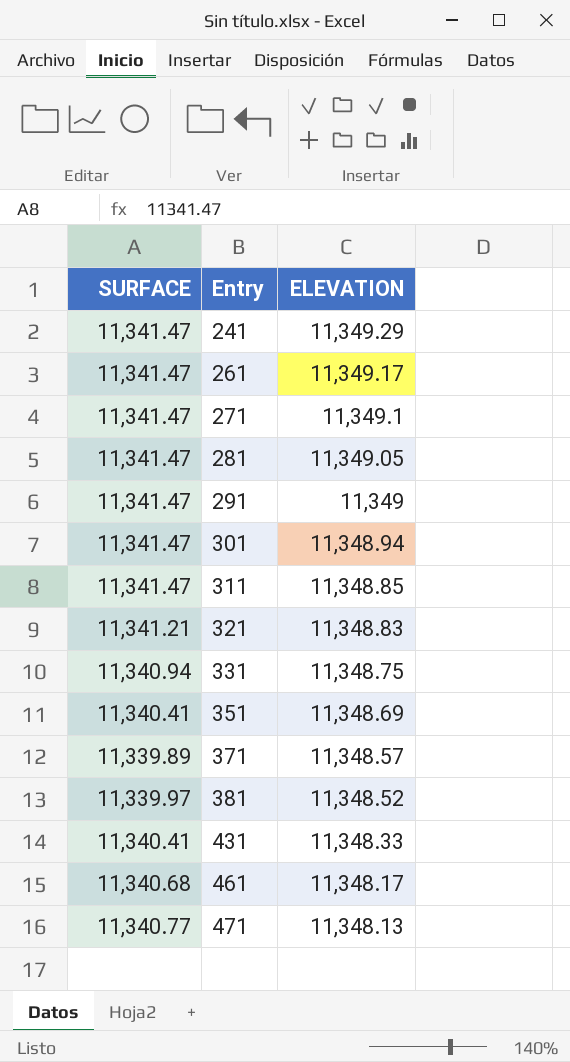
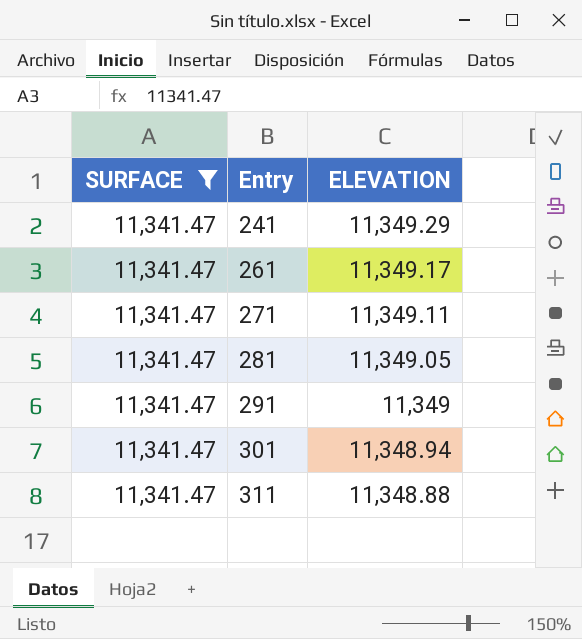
filter: none -> SURFACE = 11,341.47
271 | ELEVATION: 11,349.1 -> 11,349.11
311 | ELEVATION: 11,348.85 -> 11,348.88

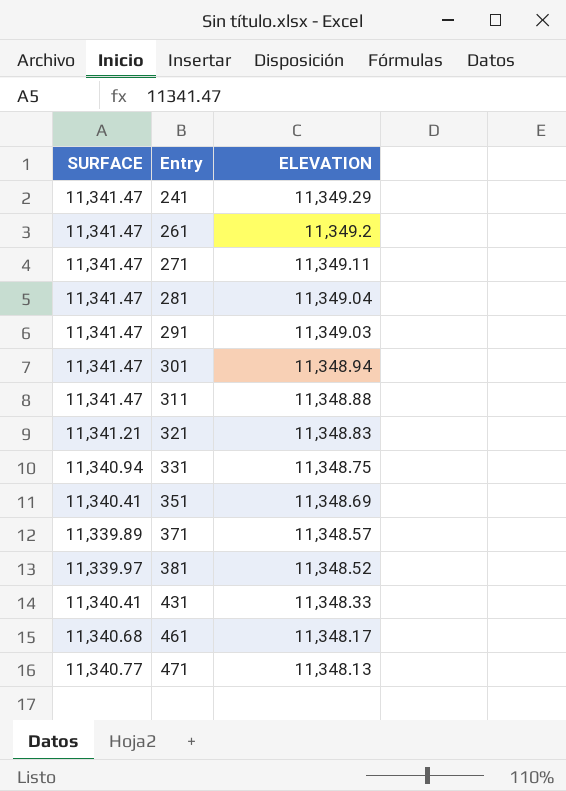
filter: SURFACE = 11,341.47 -> none
261 | ELEVATION: 11,349.17 -> 11,349.2
281 | ELEVATION: 11,349.05 -> 11,349.04
291 | ELEVATION: 11,349 -> 11,349.03

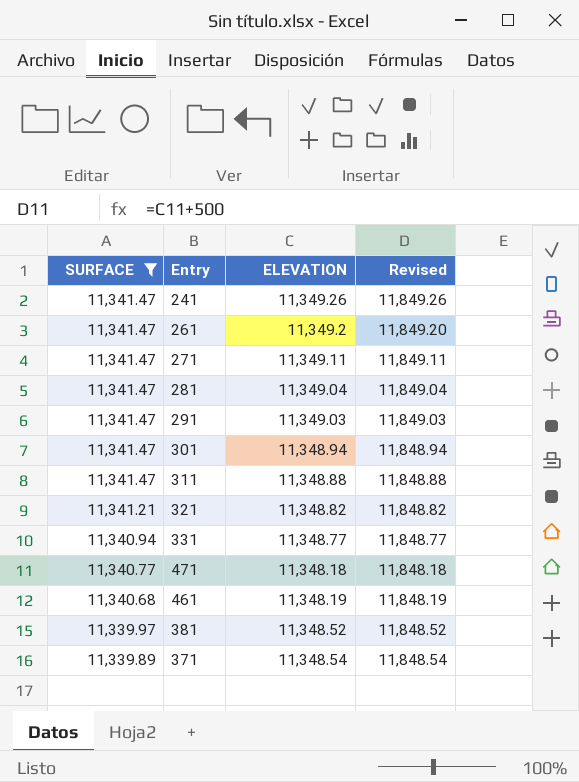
filter: none -> SURFACE != 11,340.41
row order: Entry ascending -> SURFACE descending
column Revised | formula: none -> [ELEVATION] + 500
241 | ELEVATION: 11,349.29 -> 11,349.26
321 | ELEVATION: 11,348.83 -> 11,348.82
331 | ELEVATION: 11,348.75 -> 11,348.77
471 | ELEVATION: 11,348.13 -> 11,348.18
461 | ELEVATION: 11,348.17 -> 11,348.19
371 | ELEVATION: 11,348.57 -> 11,348.54

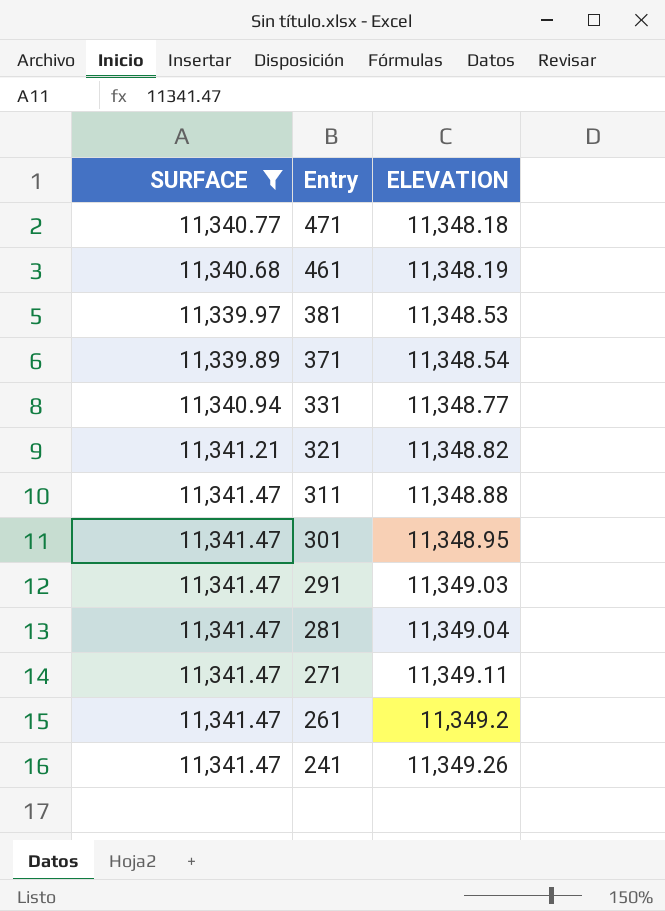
row order: SURFACE descending -> Entry descending
column Revised | formula: [ELEVATION] + 500 -> none
381 | ELEVATION: 11,348.52 -> 11,348.53
301 | ELEVATION: 11,348.94 -> 11,348.95

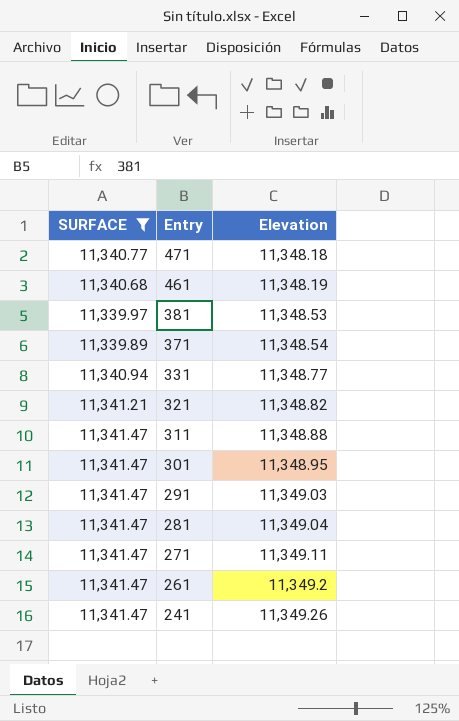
column name: ELEVATION -> Elevation

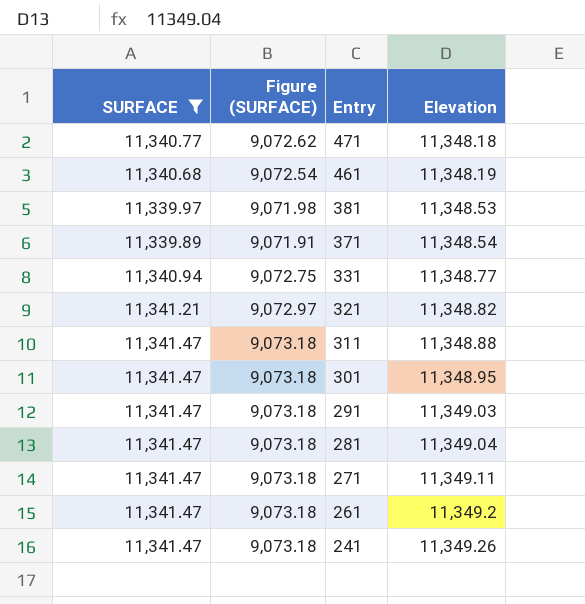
column Figure (SURFACE) | formula: none -> [SURFACE] * 0.8

